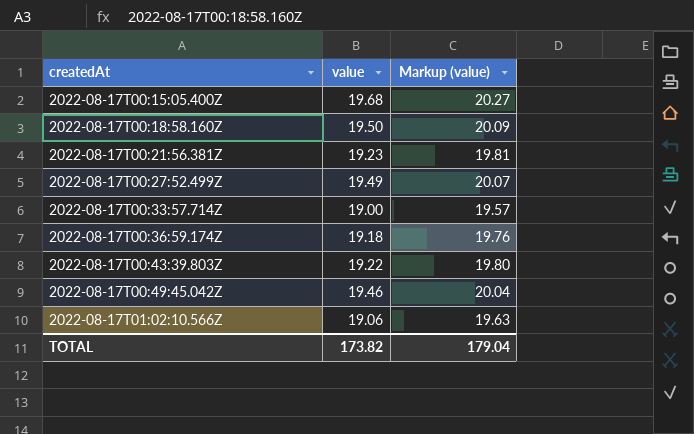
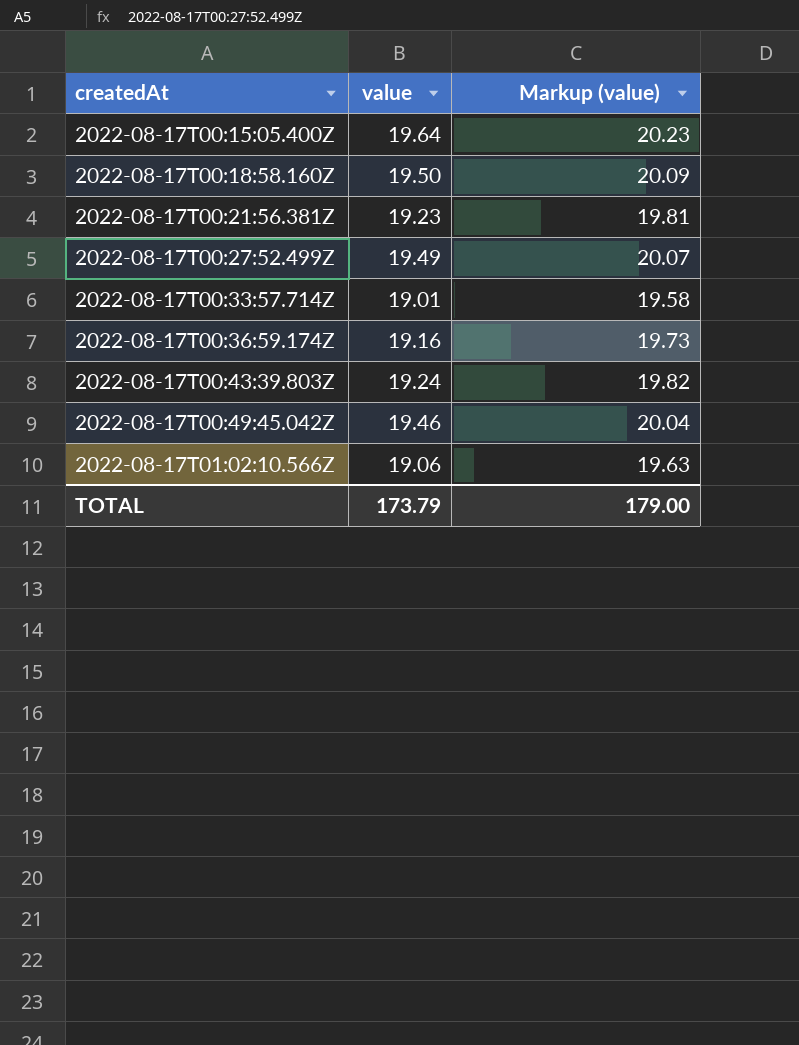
2022-08-17T00:15:05.400Z | value: 19.68 -> 19.64
2022-08-17T00:15:05.400Z | Markup (value): 20.27 -> 20.23
2022-08-17T00:33:57.714Z | value: 19.00 -> 19.01
2022-08-17T00:33:57.714Z | Markup (value): 19.57 -> 19.58
2022-08-17T00:36:59.174Z | value: 19.18 -> 19.16
2022-08-17T00:36:59.174Z | Markup (value): 19.76 -> 19.73
2022-08-17T00:43:39.803Z | value: 19.22 -> 19.24
2022-08-17T00:43:39.803Z | Markup (value): 19.80 -> 19.82
TOTAL | value: 173.82 -> 173.79
TOTAL | Markup (value): 179.04 -> 179.00

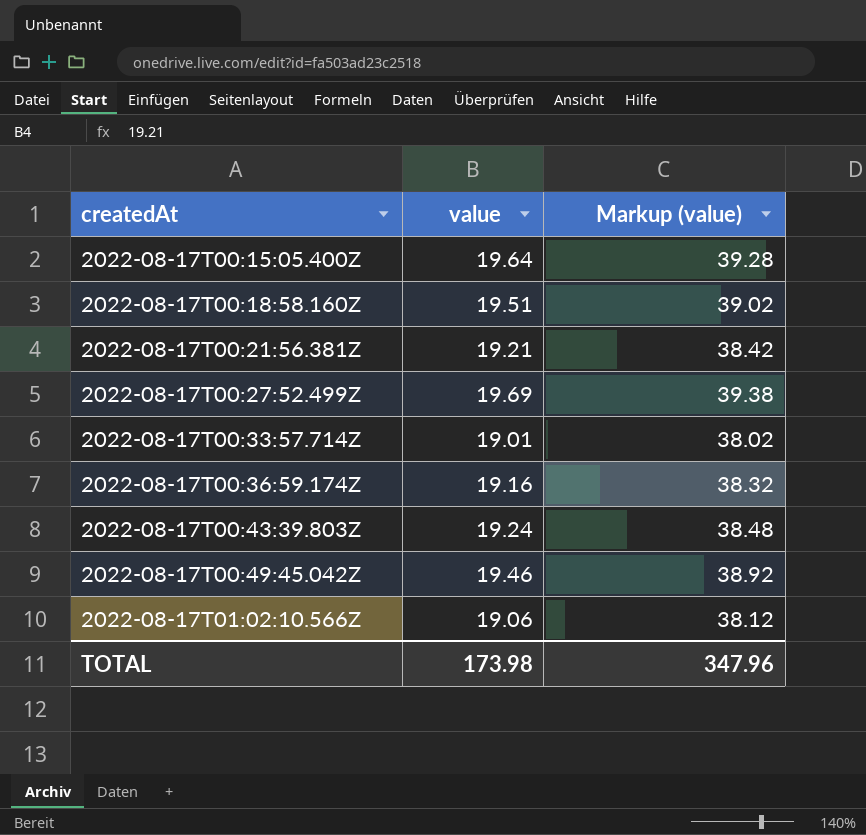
column Markup (value) | formula: [value] * 1.03 -> [value] * 2
2022-08-17T00:18:58.160Z | value: 19.50 -> 19.51
2022-08-17T00:21:56.381Z | value: 19.23 -> 19.21
2022-08-17T00:27:52.499Z | value: 19.49 -> 19.69
TOTAL | value: 173.79 -> 173.98
TOTAL | Markup (value): 179.00 -> 347.96

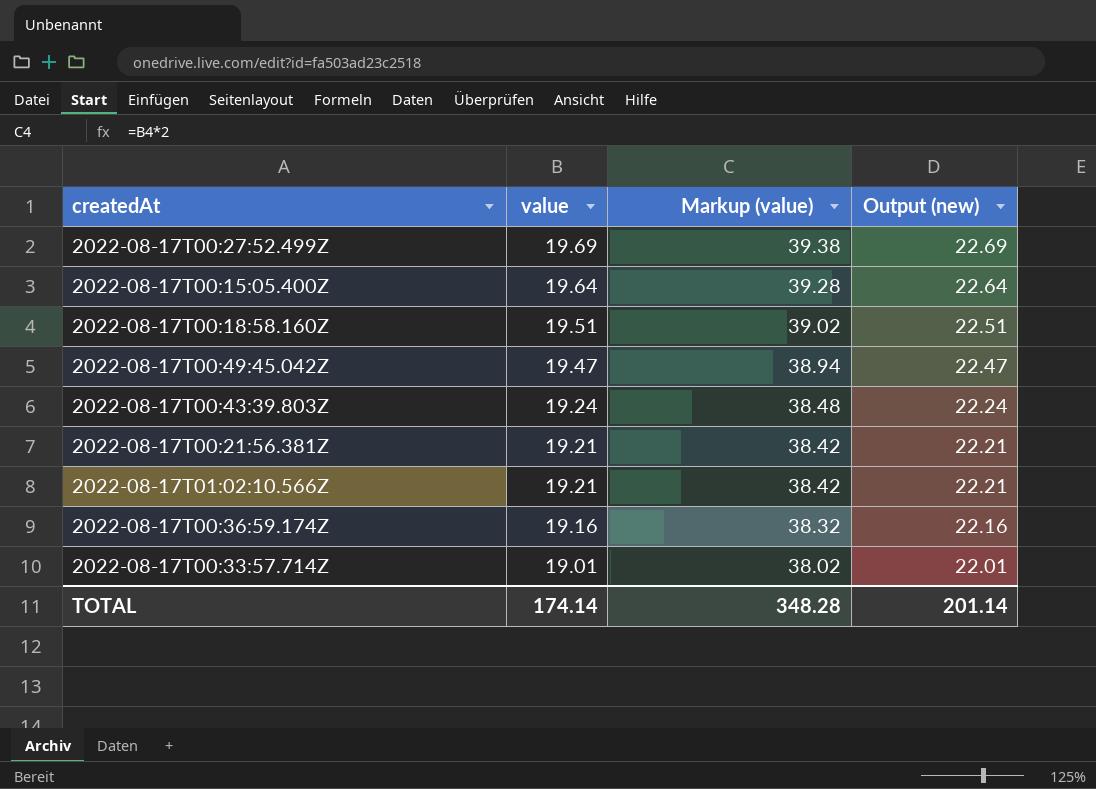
row order: createdAt ascending -> value descending
column Output (new) | formula: none -> [value] + 3
2022-08-17T00:49:45.042Z | value: 19.46 -> 19.47
2022-08-17T00:49:45.042Z | Markup (value): 38.92 -> 38.94
2022-08-17T01:02:10.566Z | value: 19.06 -> 19.21
2022-08-17T01:02:10.566Z | Markup (value): 38.12 -> 38.42
TOTAL | value: 173.98 -> 174.14
TOTAL | Markup (value): 347.96 -> 348.28

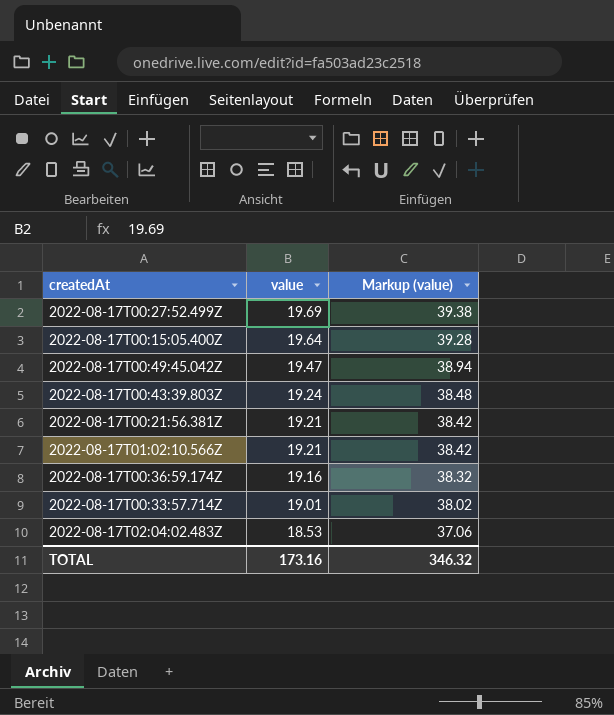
column Output (new) | formula: [value] + 3 -> none
row 2022-08-17T00:18:58.160Z: 19.51 | 39.02 | 22.51 -> none
row 2022-08-17T02:04:02.483Z: none -> 18.53 | 37.06
TOTAL | value: 174.14 -> 173.16
TOTAL | Markup (value): 348.28 -> 346.32

